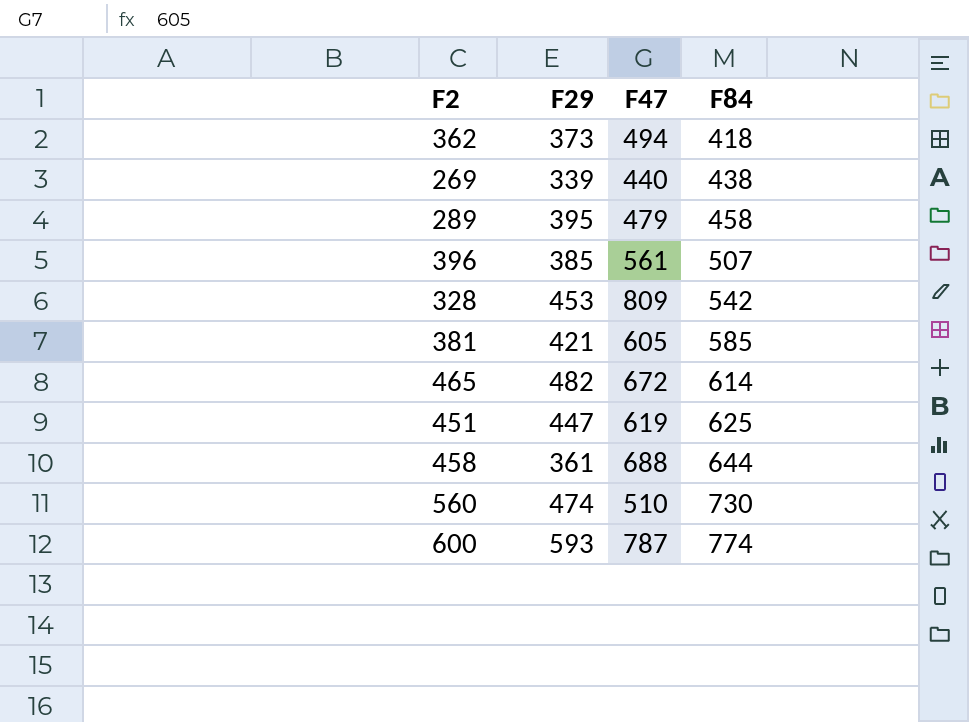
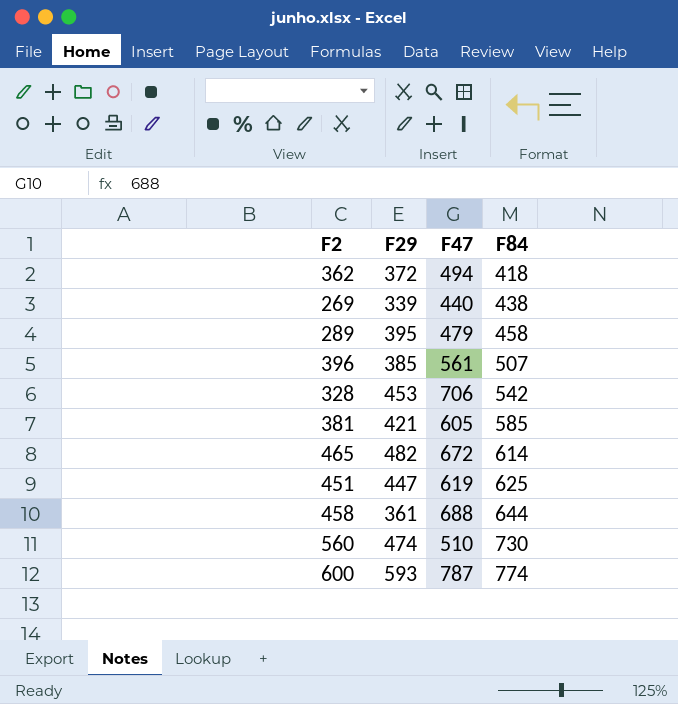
362 | F29: 373 -> 372
328 | F47: 809 -> 706

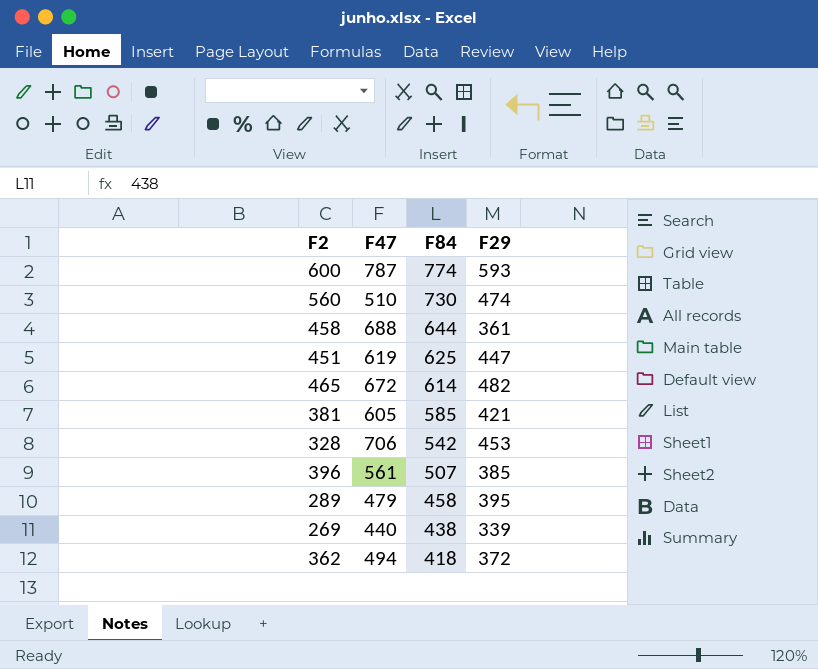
row order: F84 ascending -> F84 descending
column F29 | position: 2 -> 4

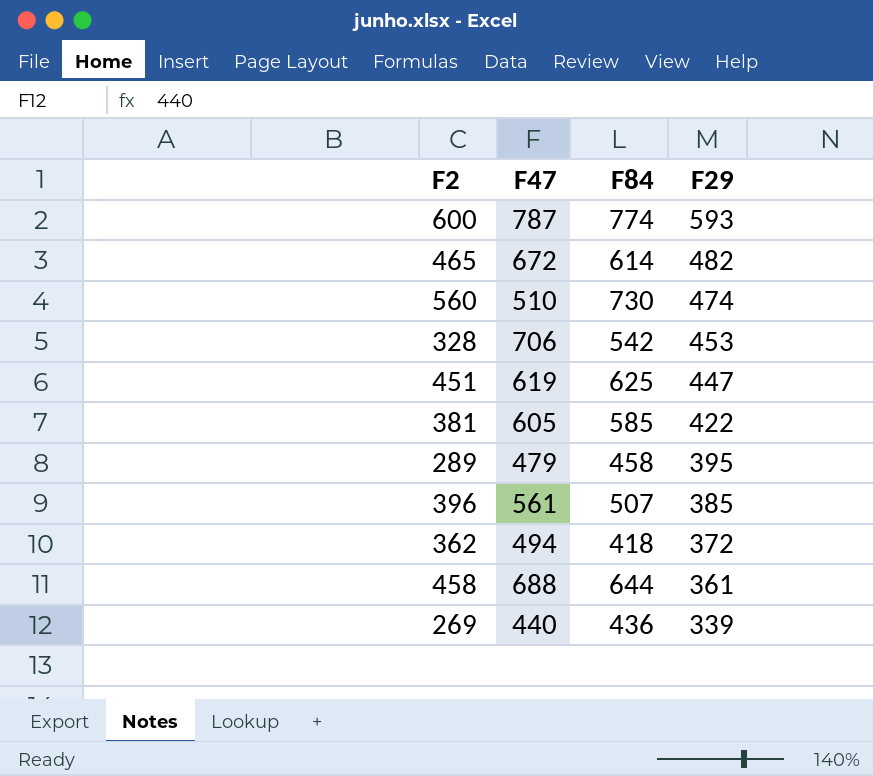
row order: F84 descending -> F29 descending
381 | F29: 421 -> 422
269 | F84: 438 -> 436

